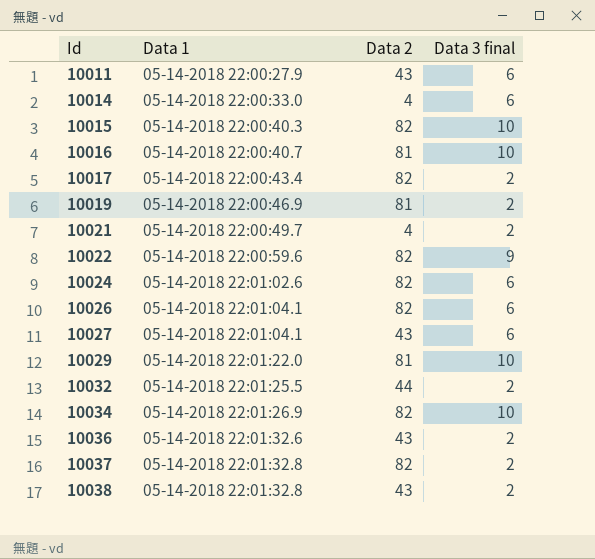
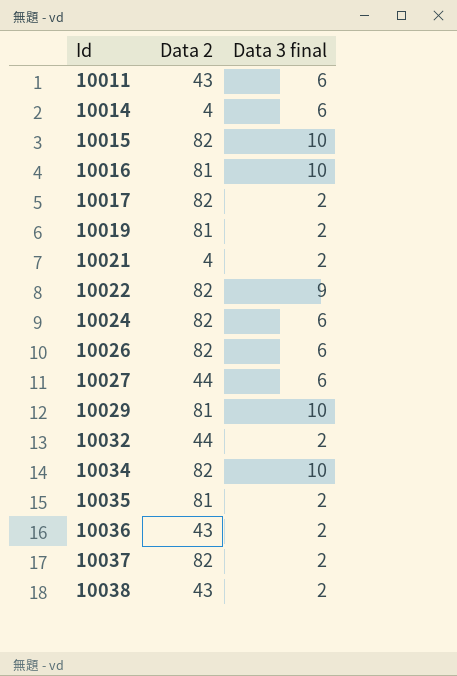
column Data 1 | position: 2 -> none
10027 | Data 2: 43 -> 44
row 10035: none -> 81 | 2

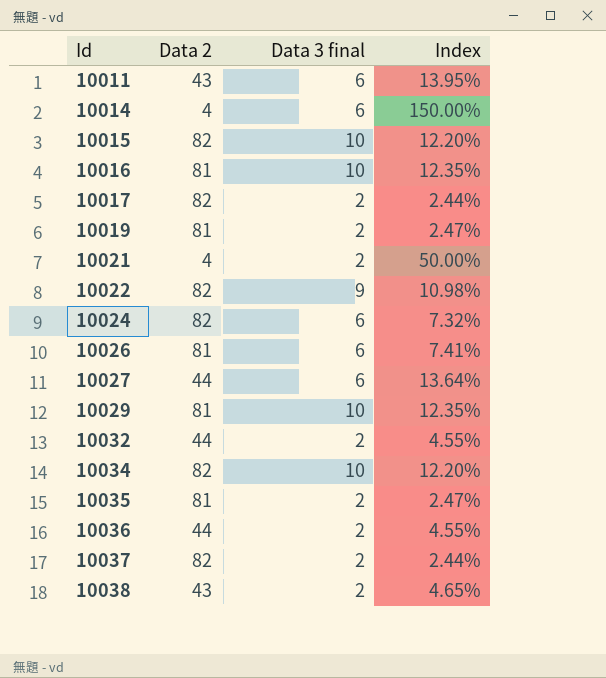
column Index | formula: none -> [Data 3 final] / [Data 2]
10026 | Data 2: 82 -> 81
10036 | Data 2: 43 -> 44

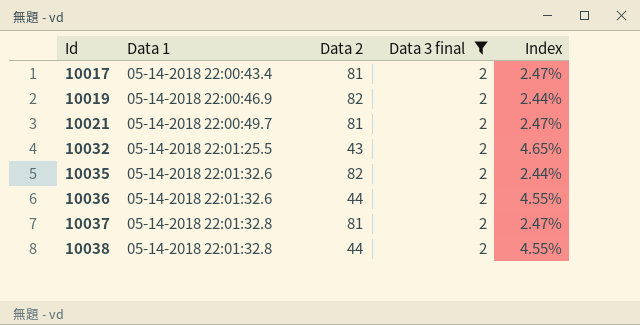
filter: none -> Data 3 final = 2
column Data 1 | position: none -> 2
10017 | Data 2: 82 -> 81
10017 | Index: 2.44% -> 2.47%
10019 | Data 2: 81 -> 82
10019 | Index: 2.47% -> 2.44%
10021 | Data 2: 4 -> 81
10021 | Index: 50.00% -> 2.47%
10032 | Data 2: 44 -> 43
10032 | Index: 4.55% -> 4.65%
10035 | Data 2: 81 -> 82
10035 | Index: 2.47% -> 2.44%
10037 | Data 2: 82 -> 81
10037 | Index: 2.44% -> 2.47%
10038 | Data 2: 43 -> 44
10038 | Index: 4.65% -> 4.55%

